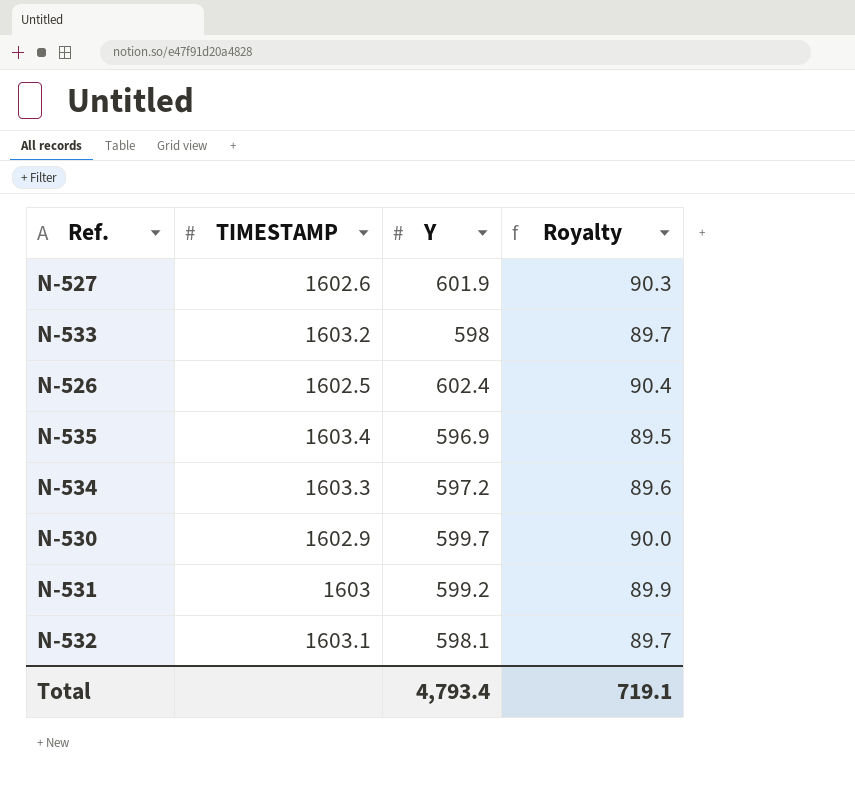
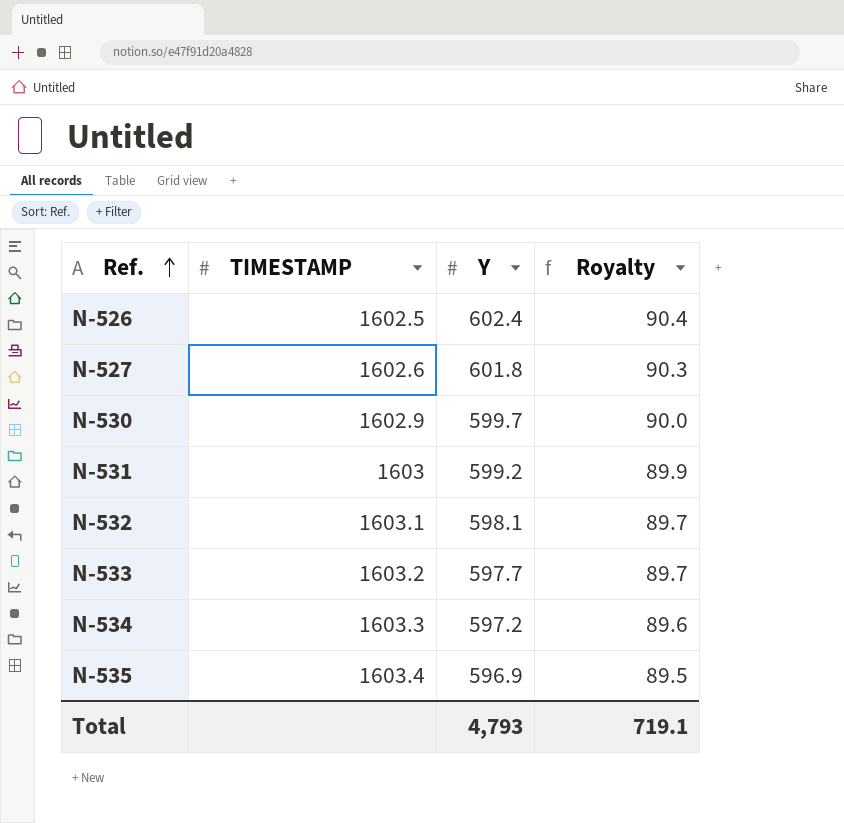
row order: none -> Ref. ascending
N-527 | Y: 601.9 -> 601.8
N-533 | Y: 598 -> 597.7
Total | Y: 4,793.4 -> 4,793

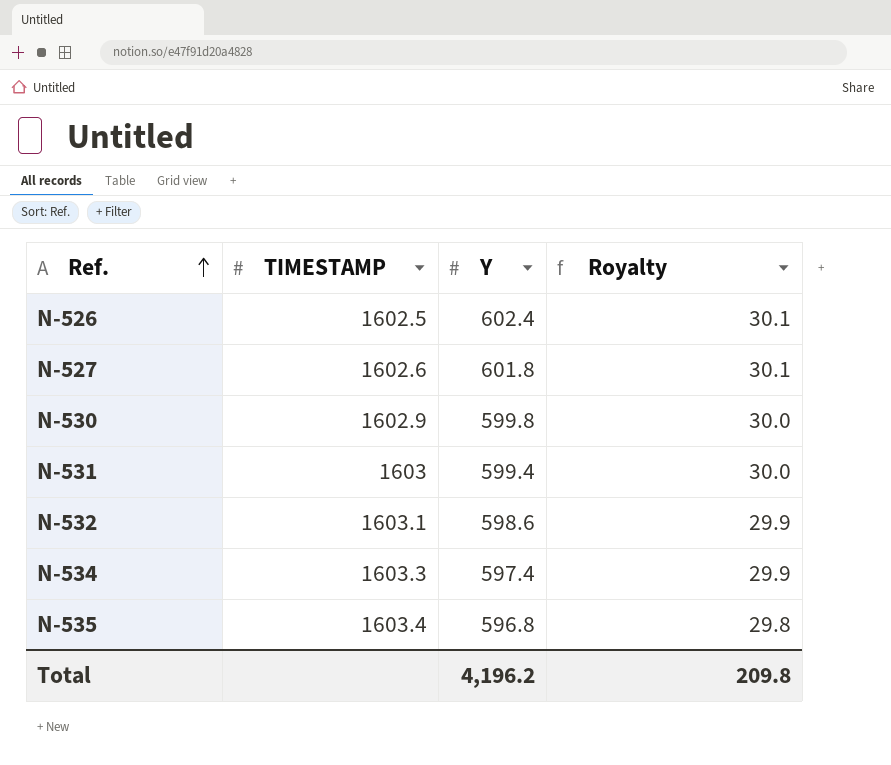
column Royalty | formula: [Y] * 0.15 -> [Y] * 0.05
row N-533: 1603.2 | 597.7 | 89.7 -> none
N-530 | Y: 599.7 -> 599.8
N-531 | Y: 599.2 -> 599.4
N-532 | Y: 598.1 -> 598.6
N-534 | Y: 597.2 -> 597.4
N-535 | Y: 596.9 -> 596.8
Total | Y: 4,793 -> 4,196.2
Total | Royalty: 719.1 -> 209.8

